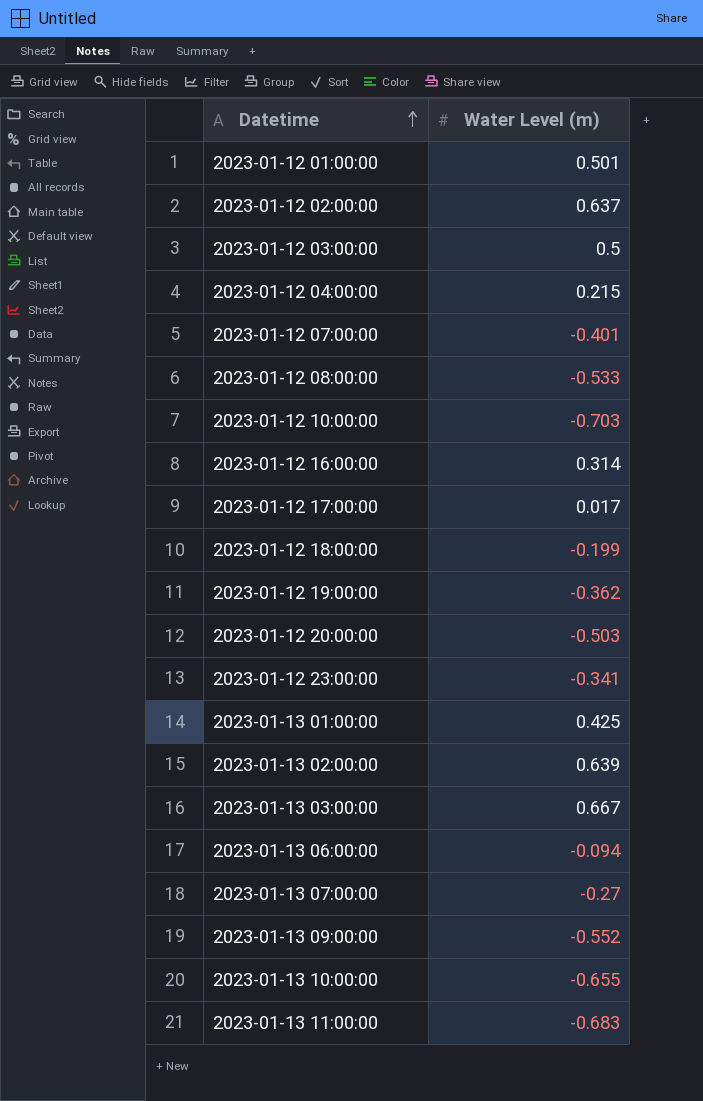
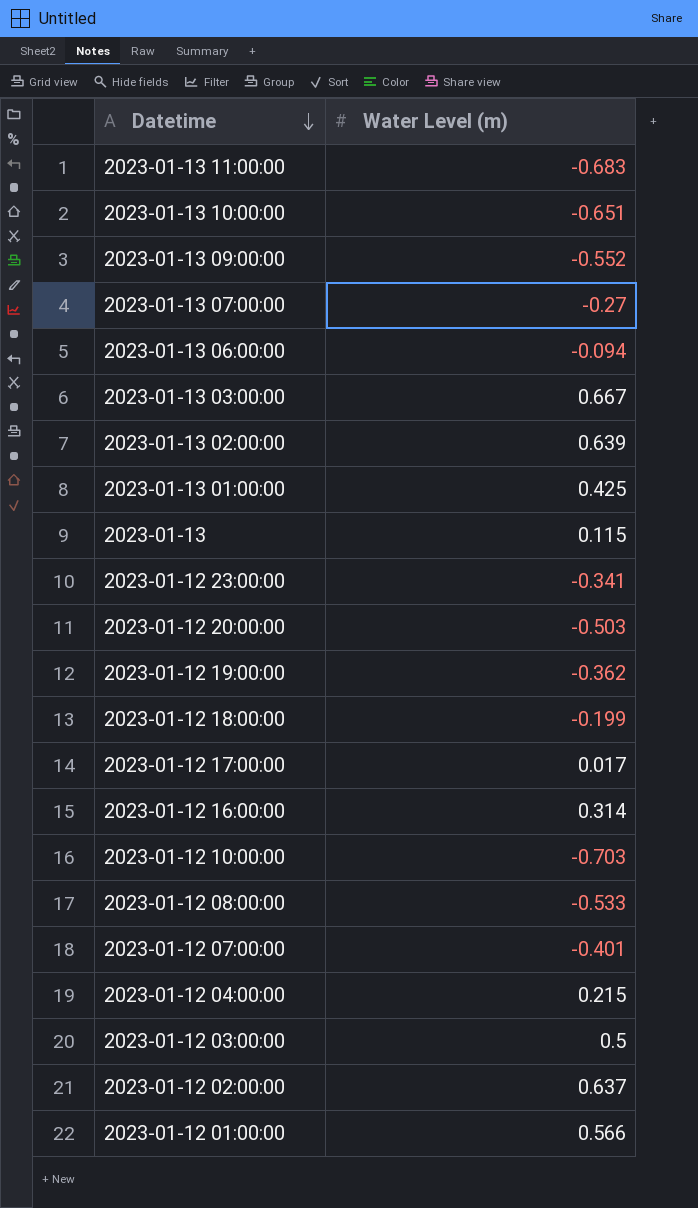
row order: Datetime ascending -> Datetime descending
2023-01-13 10:00:00 | Water Level (m): -0.655 -> -0.651
row 2023-01-13: none -> 0.115
2023-01-12 01:00:00 | Water Level (m): 0.501 -> 0.566

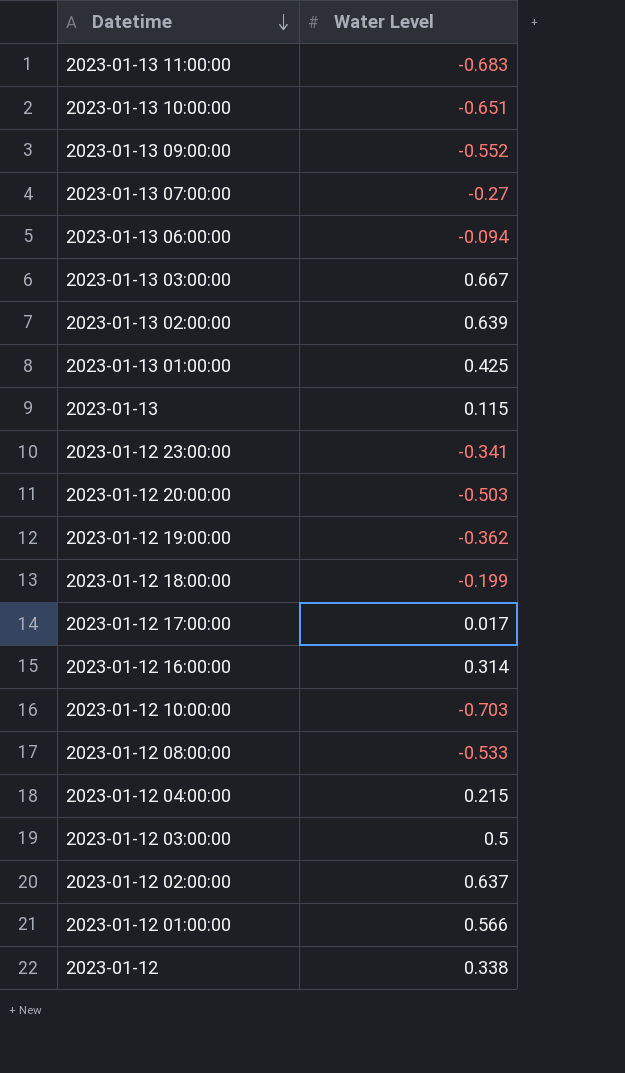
column name: Water Level (m) -> Water Level
row 2023-01-12 07:00:00: -0.401 -> none
row 2023-01-12: none -> 0.338

